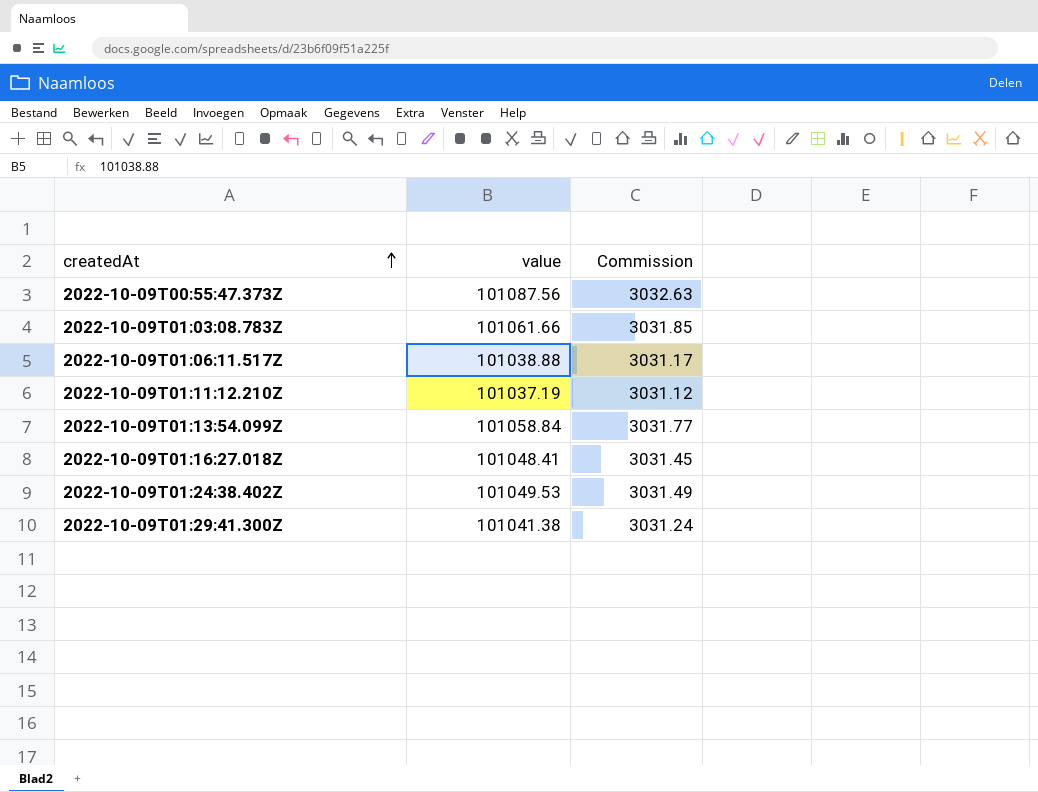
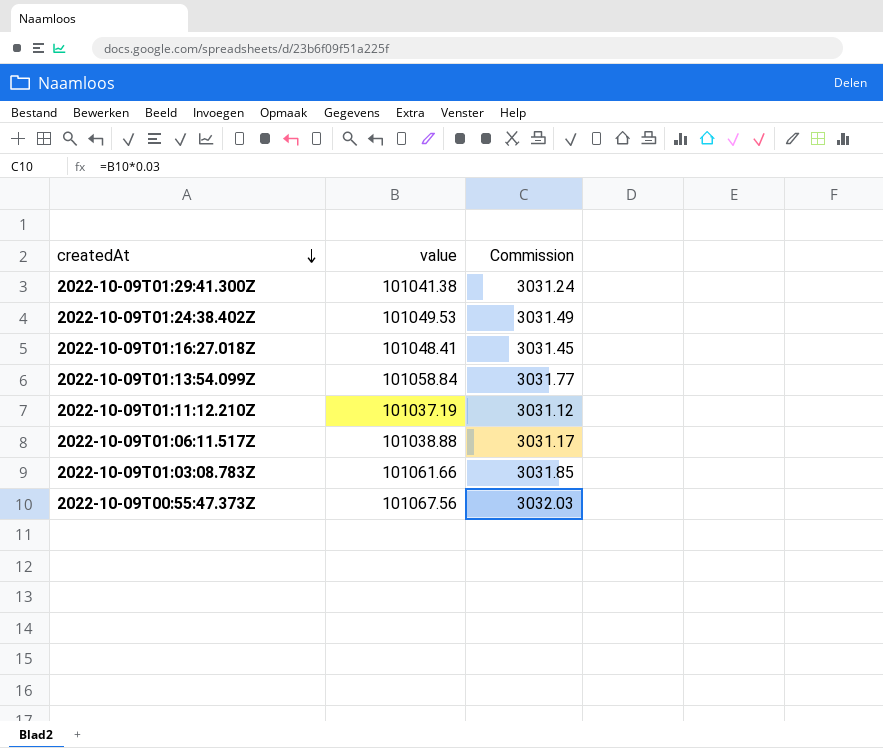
row order: createdAt ascending -> createdAt descending
2022-10-09T00:55:47.373Z | value: 101087.56 -> 101067.56
2022-10-09T00:55:47.373Z | Commission: 3032.63 -> 3032.03

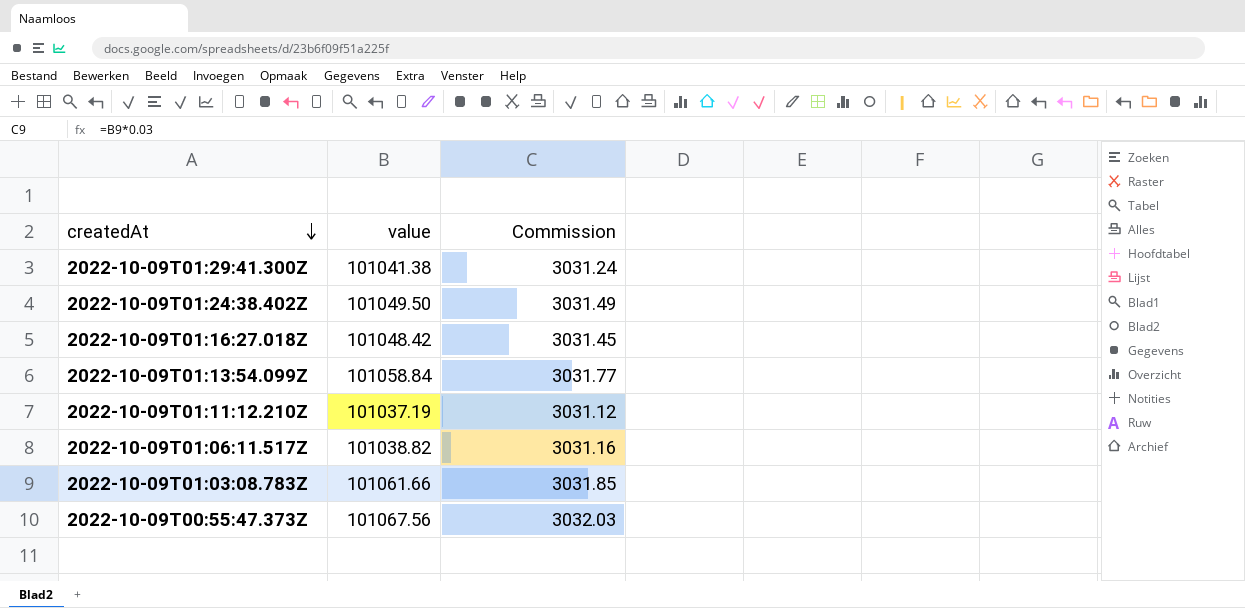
2022-10-09T01:24:38.402Z | value: 101049.53 -> 101049.50
2022-10-09T01:16:27.018Z | value: 101048.41 -> 101048.42
2022-10-09T01:06:11.517Z | value: 101038.88 -> 101038.82
2022-10-09T01:06:11.517Z | Commission: 3031.17 -> 3031.16

